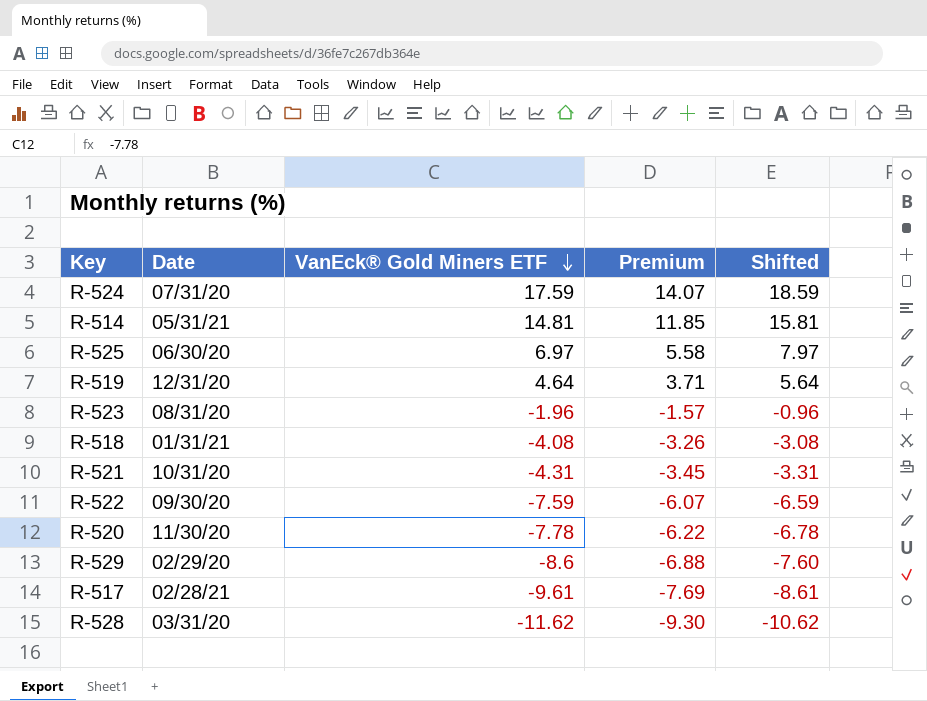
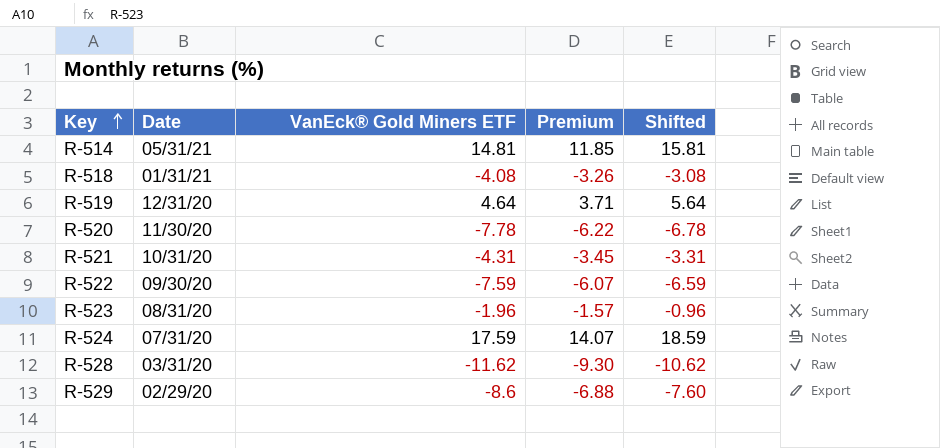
row order: VanEck® Gold Miners ETF descending -> Key ascending
row R-525: 06/30/20 | 6.97 | 5.58 | 7.97 -> none
row R-517: 02/28/21 | -9.61 | -7.69 | -8.61 -> none

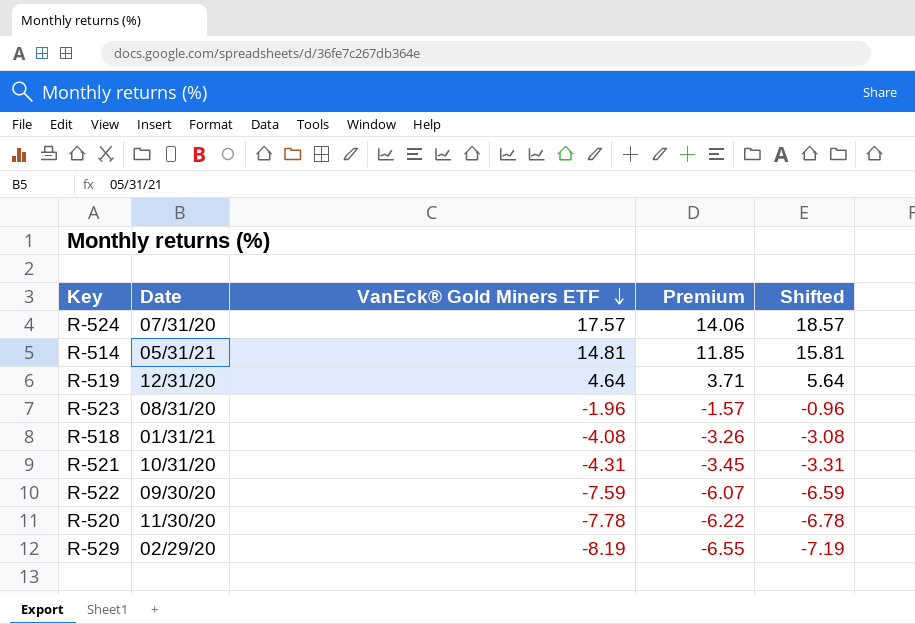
row order: Key ascending -> VanEck® Gold Miners ETF descending
row R-528: 03/31/20 | -11.62 | -9.30 | -10.62 -> none
R-524 | VanEck® Gold Miners ETF: 17.59 -> 17.57
R-524 | Premium: 14.07 -> 14.06
R-524 | Shifted: 18.59 -> 18.57
R-529 | VanEck® Gold Miners ETF: -8.6 -> -8.19
R-529 | Premium: -6.88 -> -6.55
R-529 | Shifted: -7.60 -> -7.19

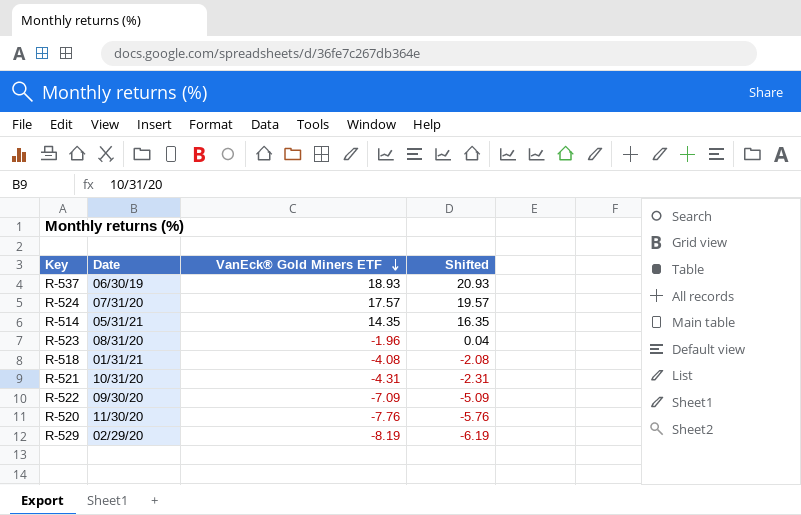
column Premium | formula: [VanEck® Gold Miners ETF] * 0.8 -> none
column Shifted | formula: [VanEck® Gold Miners ETF] + 1 -> [VanEck® Gold Miners ETF] + 2
row R-519: 12/31/20 | 4.64 | 3.71 | 5.64 -> none
row R-537: none -> 06/30/19 | 18.93 | 20.93
R-514 | VanEck® Gold Miners ETF: 14.81 -> 14.35
R-522 | VanEck® Gold Miners ETF: -7.59 -> -7.09
R-520 | VanEck® Gold Miners ETF: -7.78 -> -7.76

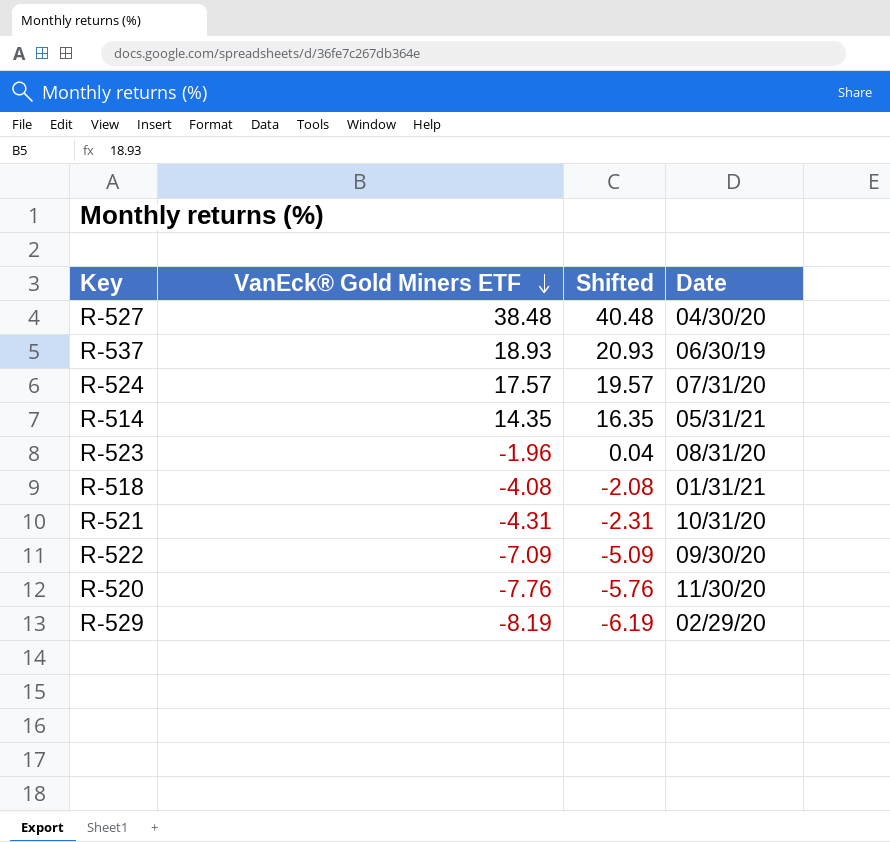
column Date | position: 2 -> 4
row R-527: none -> 38.48 | 40.48 | 04/30/20

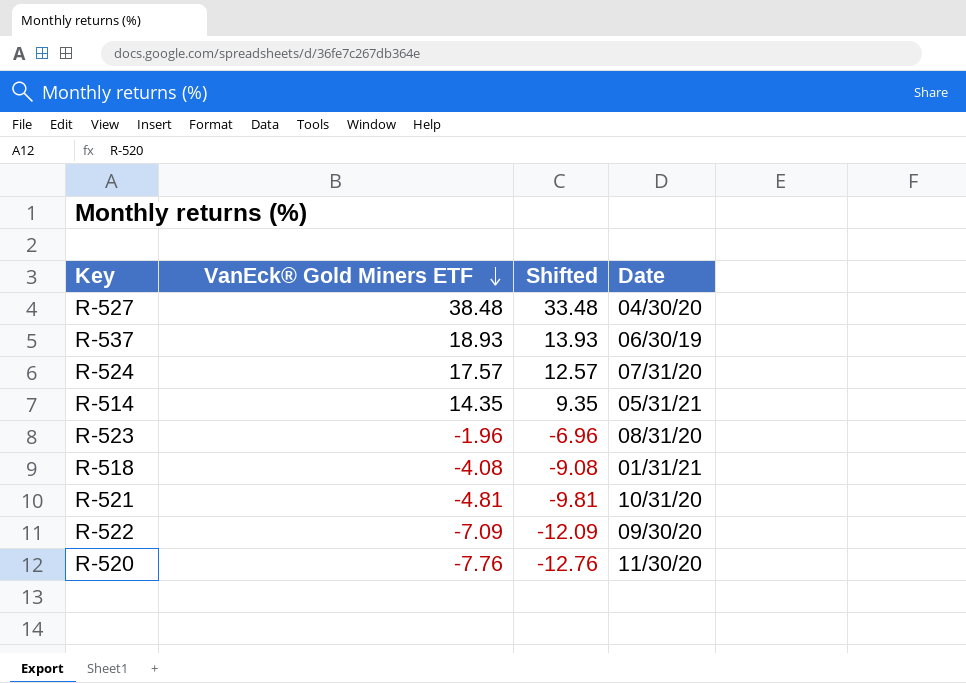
column Shifted | formula: [VanEck® Gold Miners ETF] + 2 -> [VanEck® Gold Miners ETF] - 5
row R-529: -8.19 | -6.19 | 02/29/20 -> none
R-521 | VanEck® Gold Miners ETF: -4.31 -> -4.81

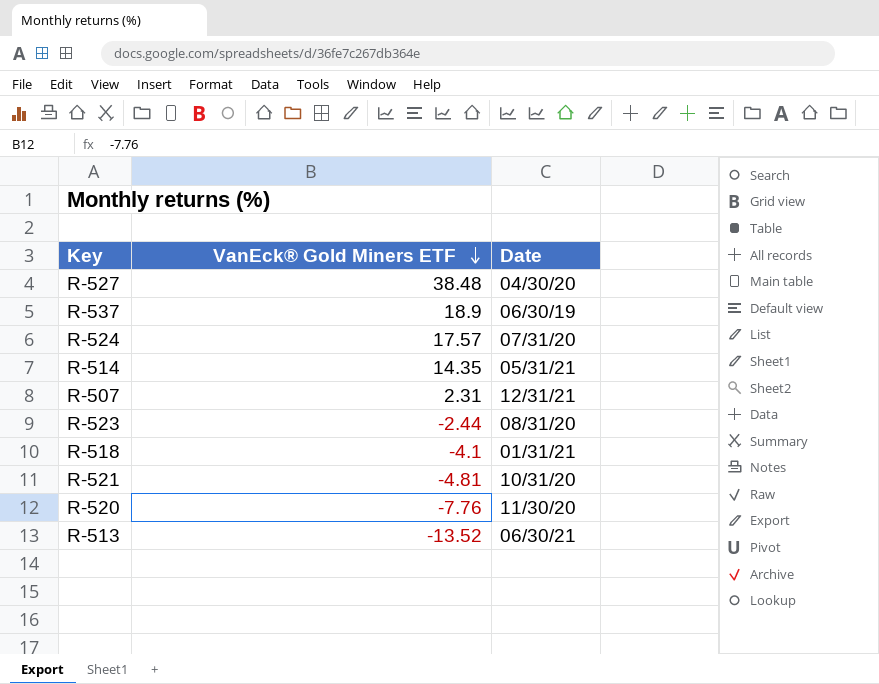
column Shifted | formula: [VanEck® Gold Miners ETF] - 5 -> none
row R-522: -7.09 | -12.09 | 09/30/20 -> none
R-537 | VanEck® Gold Miners ETF: 18.93 -> 18.9
row R-507: none -> 2.31 | 12/31/21
R-523 | VanEck® Gold Miners ETF: -1.96 -> -2.44
R-518 | VanEck® Gold Miners ETF: -4.08 -> -4.1
row R-513: none -> -13.52 | 06/30/21

